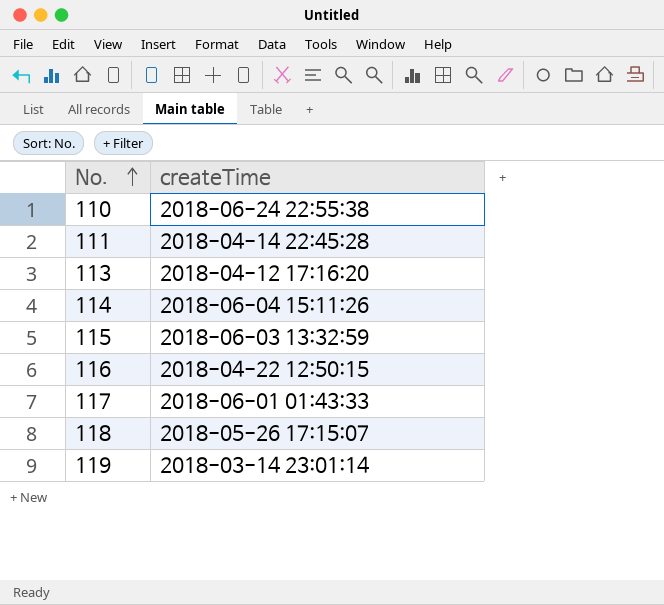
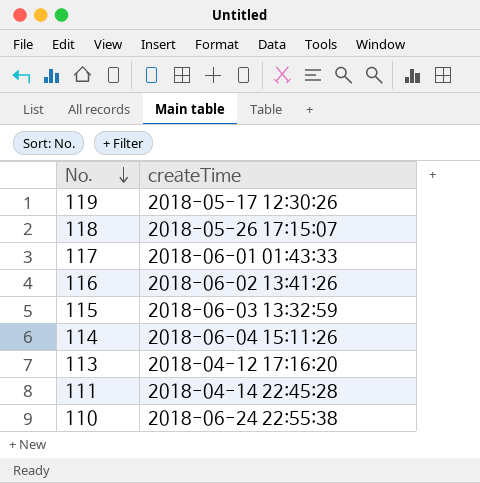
row order: No. ascending -> No. descending
119 | createTime: 2018-03-14 23:01:14 -> 2018-05-17 12:30:26
116 | createTime: 2018-04-22 12:50:15 -> 2018-06-02 13:41:26

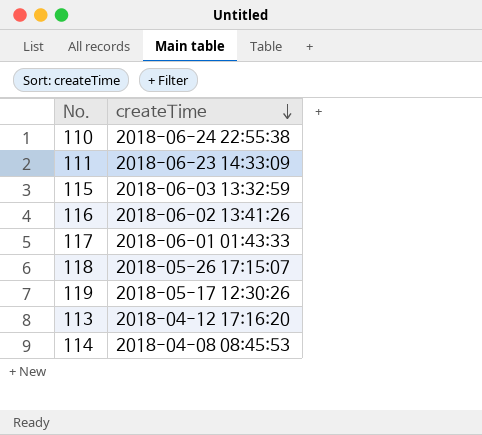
row order: No. descending -> createTime descending
111 | createTime: 2018-04-14 22:45:28 -> 2018-06-23 14:33:09
114 | createTime: 2018-06-04 15:11:26 -> 2018-04-08 08:45:53

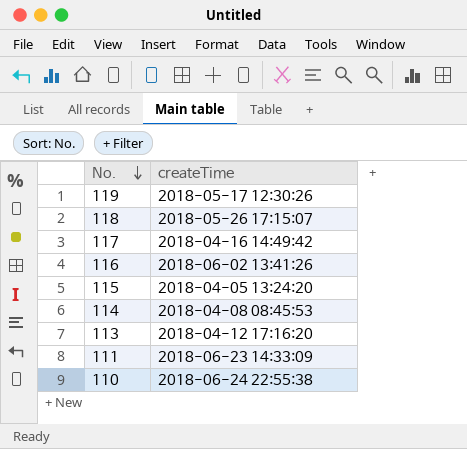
row order: createTime descending -> No. descending
117 | createTime: 2018-06-01 01:43:33 -> 2018-04-16 14:49:42
115 | createTime: 2018-06-03 13:32:59 -> 2018-04-05 13:24:20

